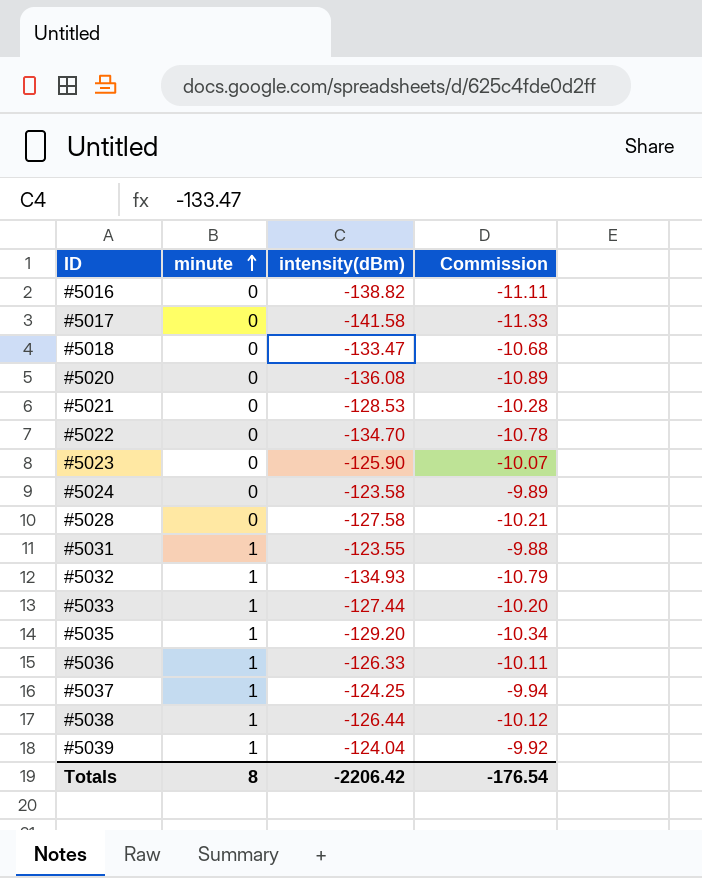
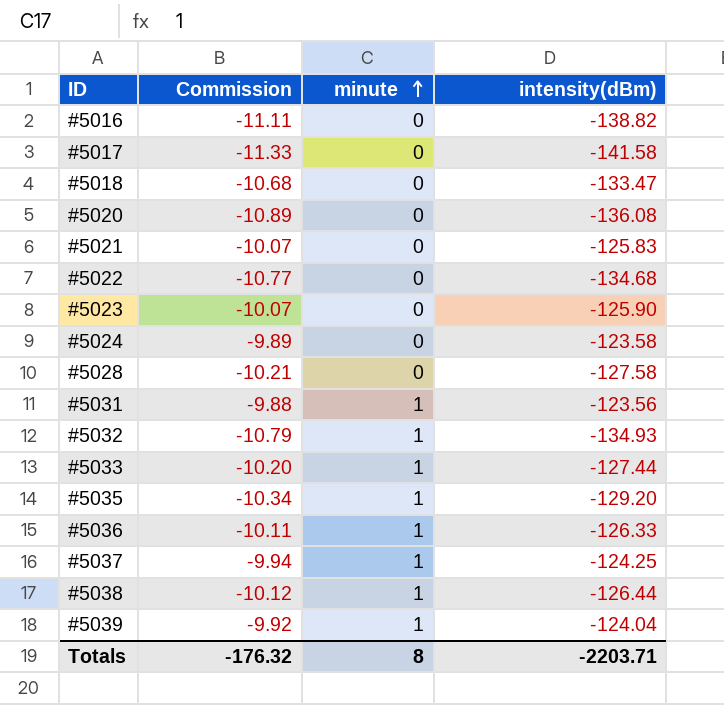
column Commission | position: 4 -> 2
#5021 | Commission: -10.28 -> -10.07
#5021 | intensity(dBm): -128.53 -> -125.83
#5022 | Commission: -10.78 -> -10.77
#5022 | intensity(dBm): -134.70 -> -134.68
#5031 | intensity(dBm): -123.55 -> -123.56
Totals | Commission: -176.54 -> -176.32
Totals | intensity(dBm): -2206.42 -> -2203.71

